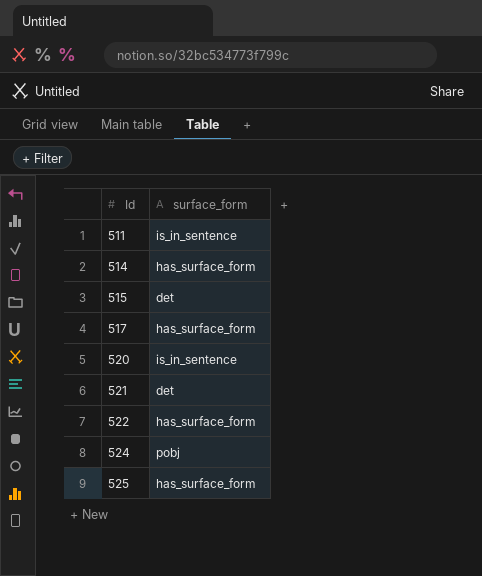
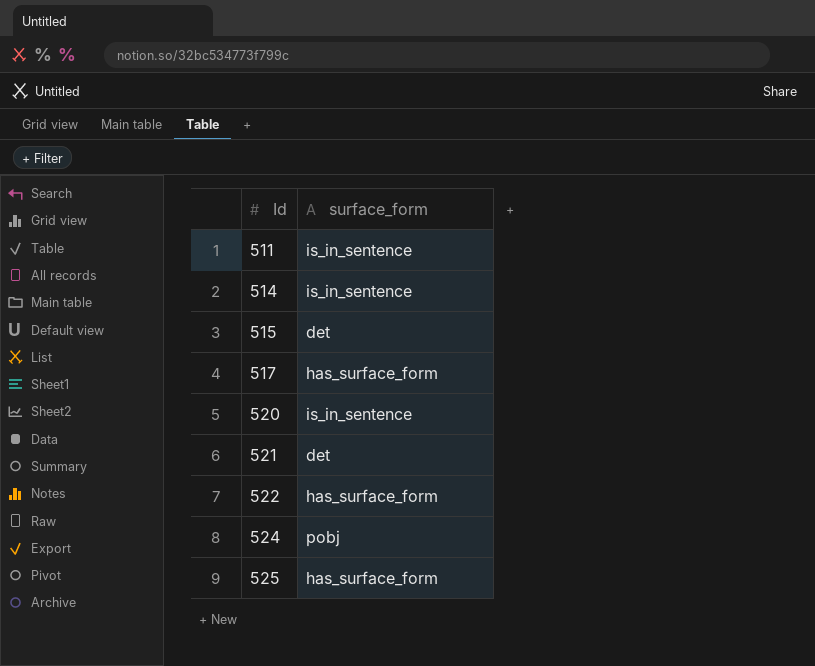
514 | surface_form: has_surface_form -> is_in_sentence

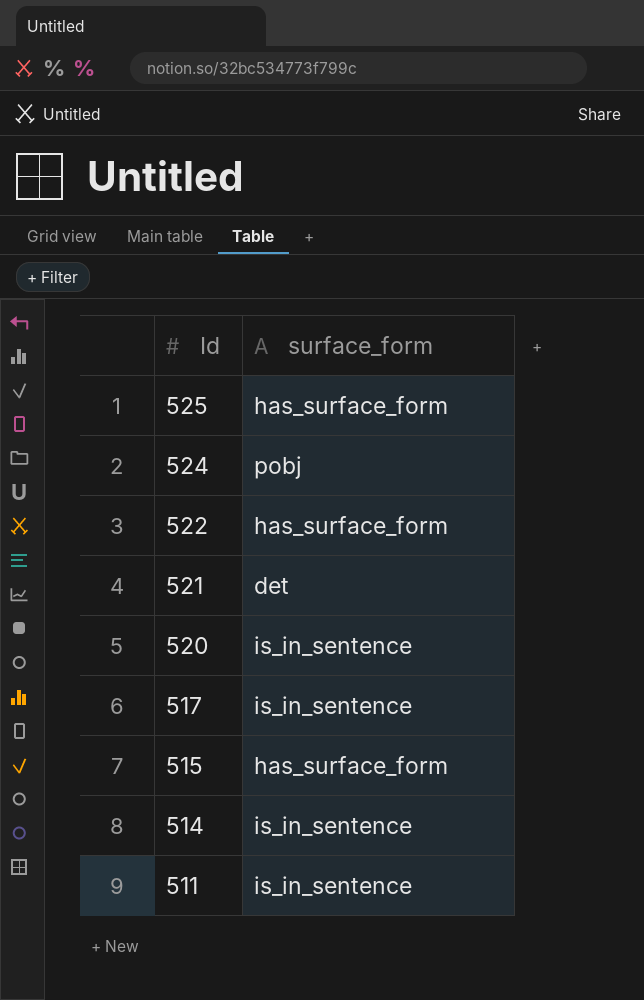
row order: Id ascending -> Id descending
517 | surface_form: has_surface_form -> is_in_sentence
515 | surface_form: det -> has_surface_form

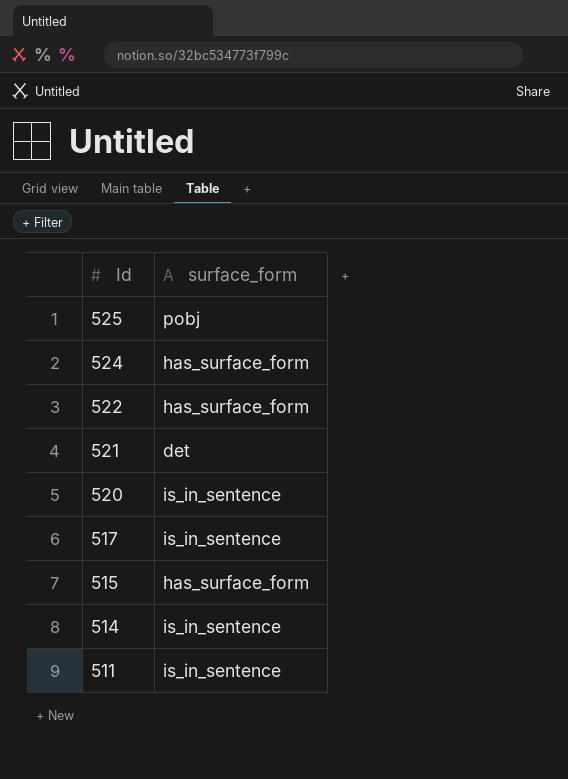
525 | surface_form: has_surface_form -> pobj
524 | surface_form: pobj -> has_surface_form

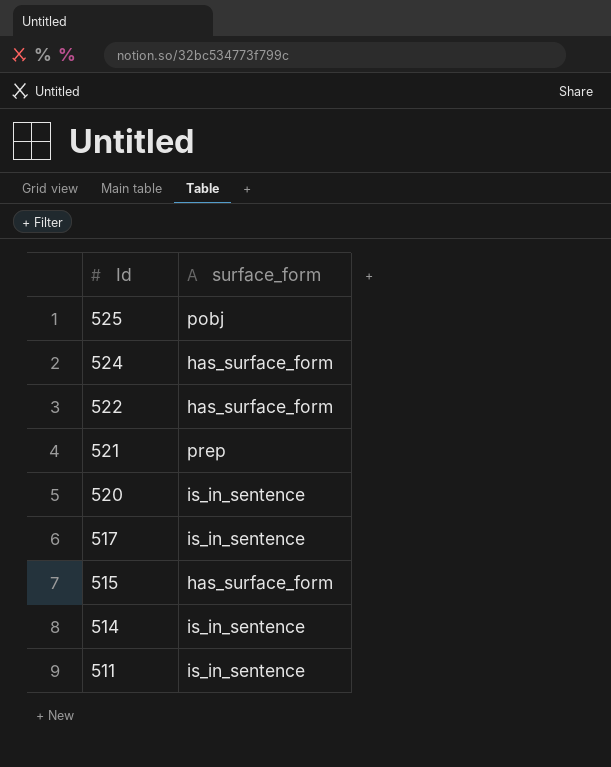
521 | surface_form: det -> prep

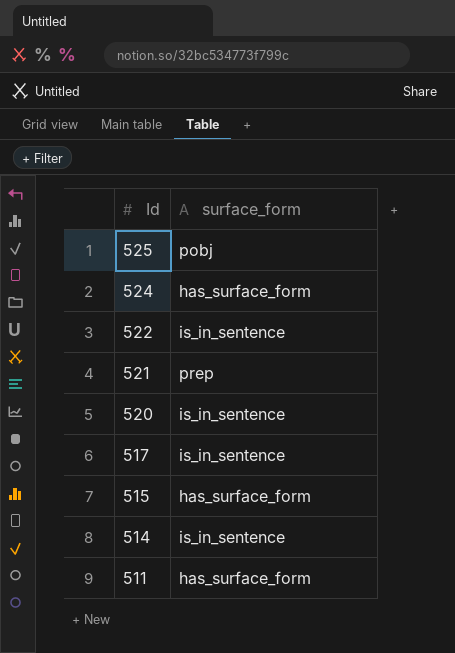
522 | surface_form: has_surface_form -> is_in_sentence
511 | surface_form: is_in_sentence -> has_surface_form

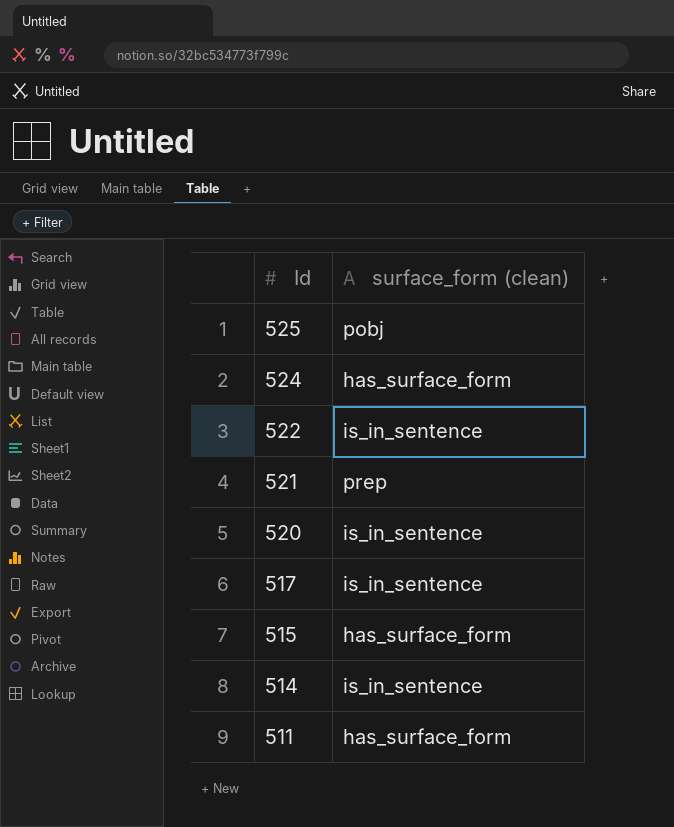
column name: surface_form -> surface_form (clean)

